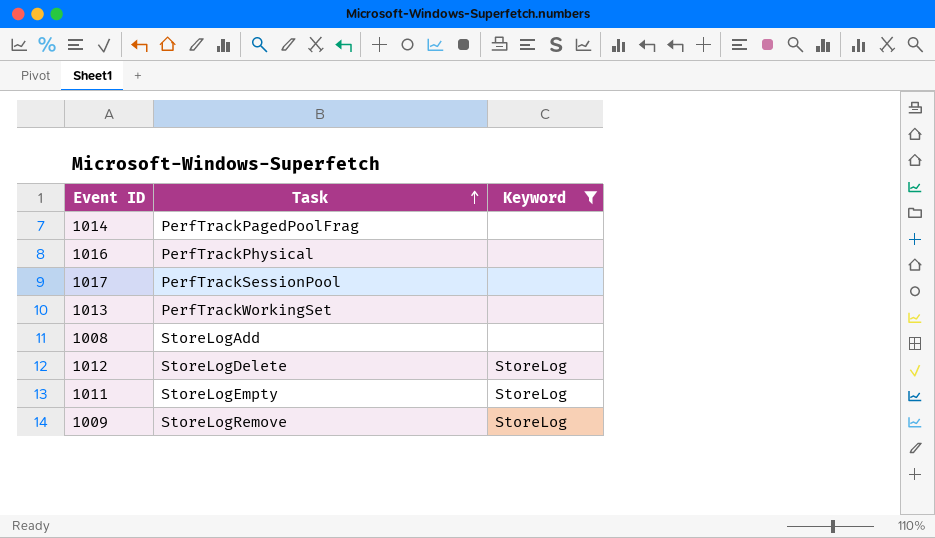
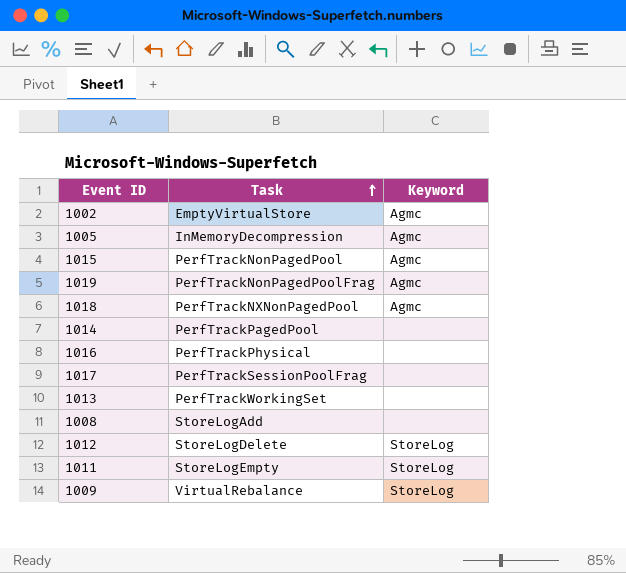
filter: Keyword != Agmc -> none
1014 | Task: PerfTrackPagedPoolFrag -> PerfTrackPagedPool
1017 | Task: PerfTrackSessionPool -> PerfTrackSessionPoolFrag
1009 | Task: StoreLogRemove -> VirtualRebalance

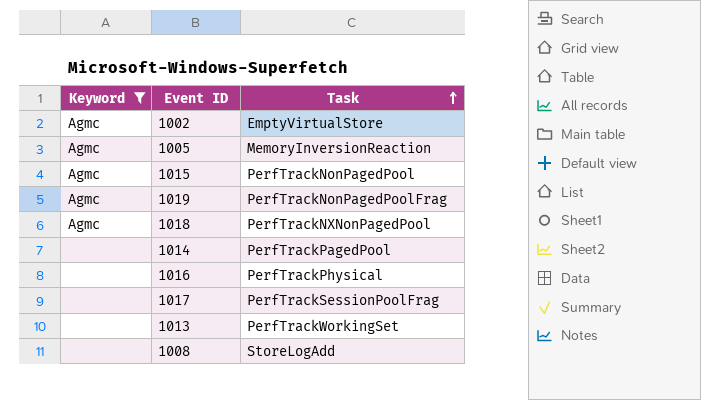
filter: none -> Keyword != StoreLog
column Keyword | position: 3 -> 1
1005 | Task: InMemoryDecompression -> MemoryInversionReaction

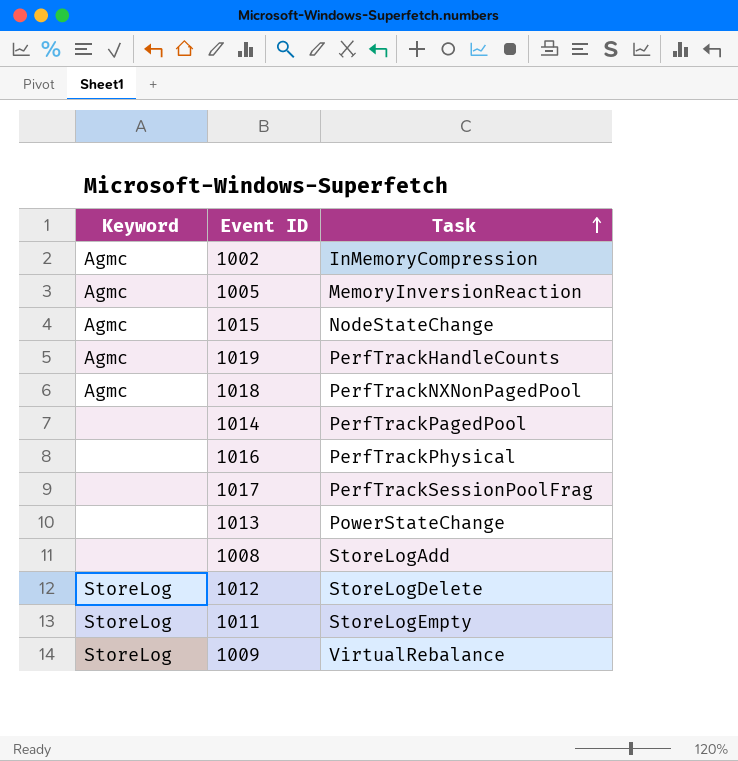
filter: Keyword != StoreLog -> none
1002 | Task: EmptyVirtualStore -> InMemoryCompression
1015 | Task: PerfTrackNonPagedPool -> NodeStateChange
1019 | Task: PerfTrackNonPagedPoolFrag -> PerfTrackHandleCounts
1013 | Task: PerfTrackWorkingSet -> PowerStateChange

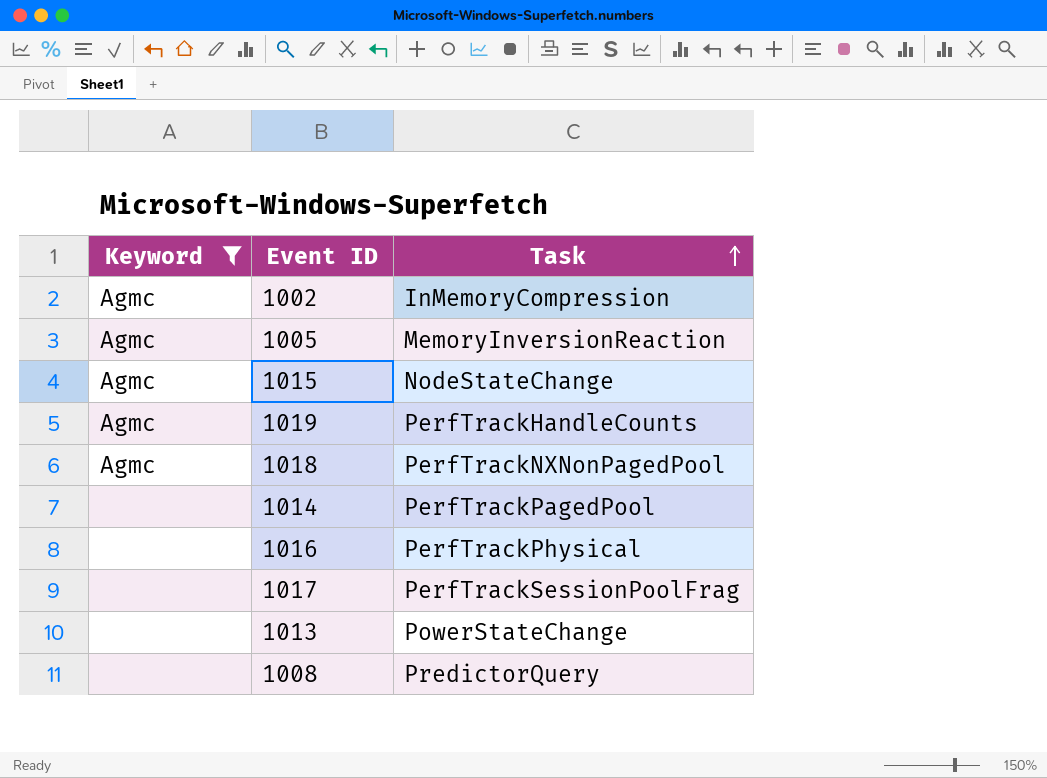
filter: none -> Keyword != StoreLog
1008 | Task: StoreLogAdd -> PredictorQuery

